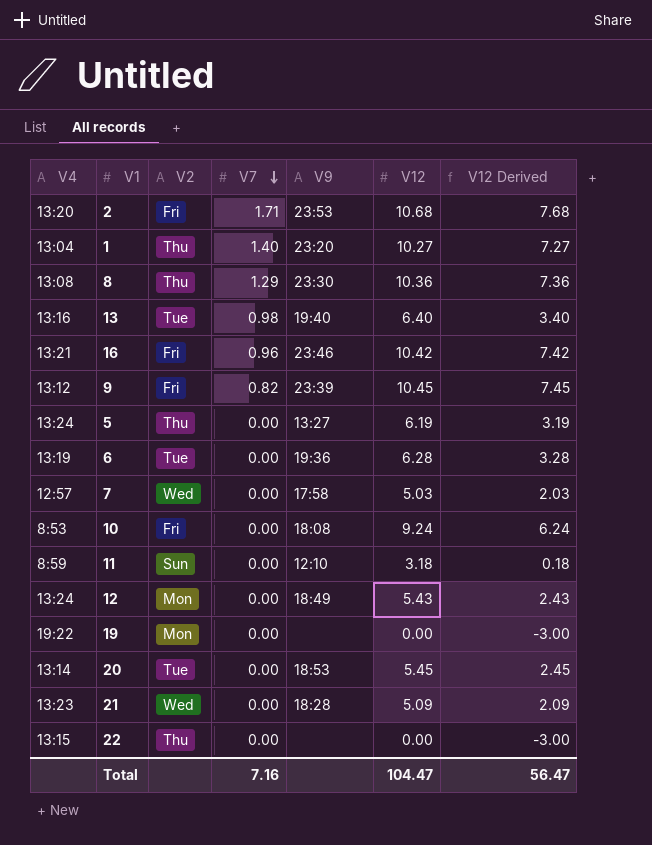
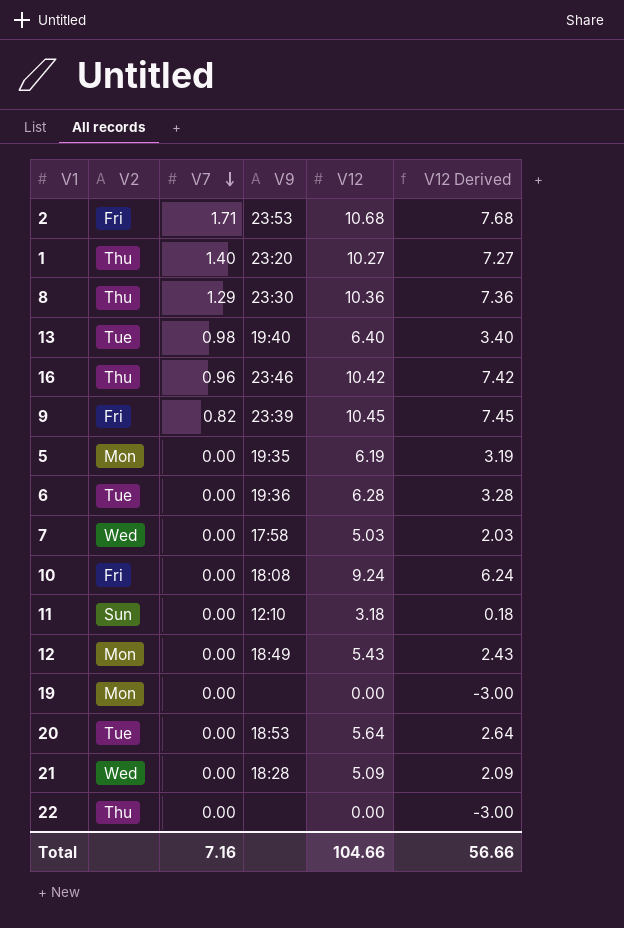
column V4 | position: 1 -> none
16 | V2: Fri -> Thu
5 | V2: Thu -> Mon
5 | V9: 13:27 -> 19:35
20 | V12: 5.45 -> 5.64
20 | V12 Derived: 2.45 -> 2.64
Total | V12: 104.47 -> 104.66
Total | V12 Derived: 56.47 -> 56.66

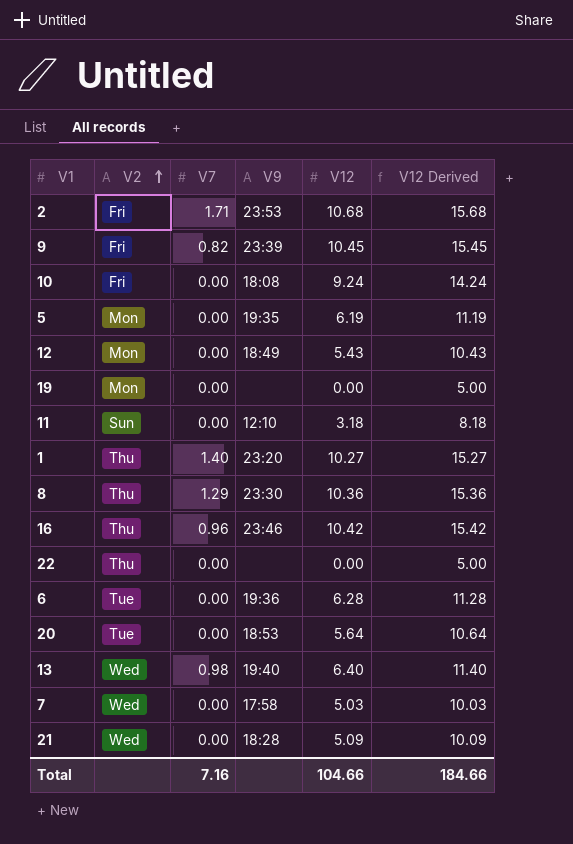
row order: V7 descending -> V2 ascending
column V12 Derived | formula: [V12] - 3 -> [V12] + 5
13 | V2: Tue -> Wed
Total | V12 Derived: 56.66 -> 184.66

